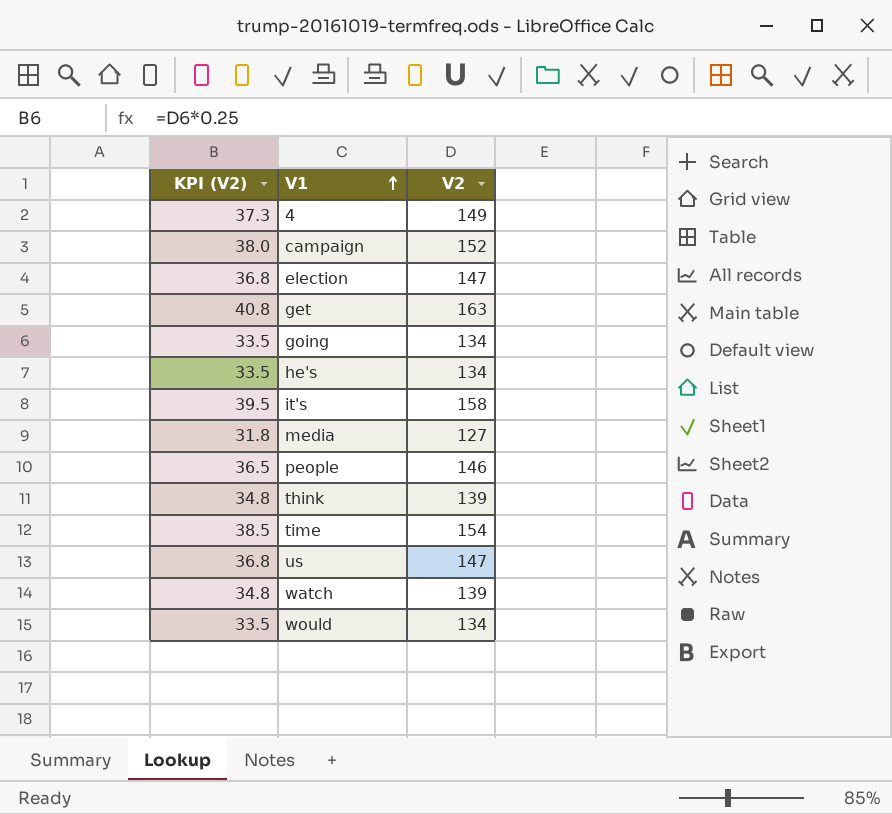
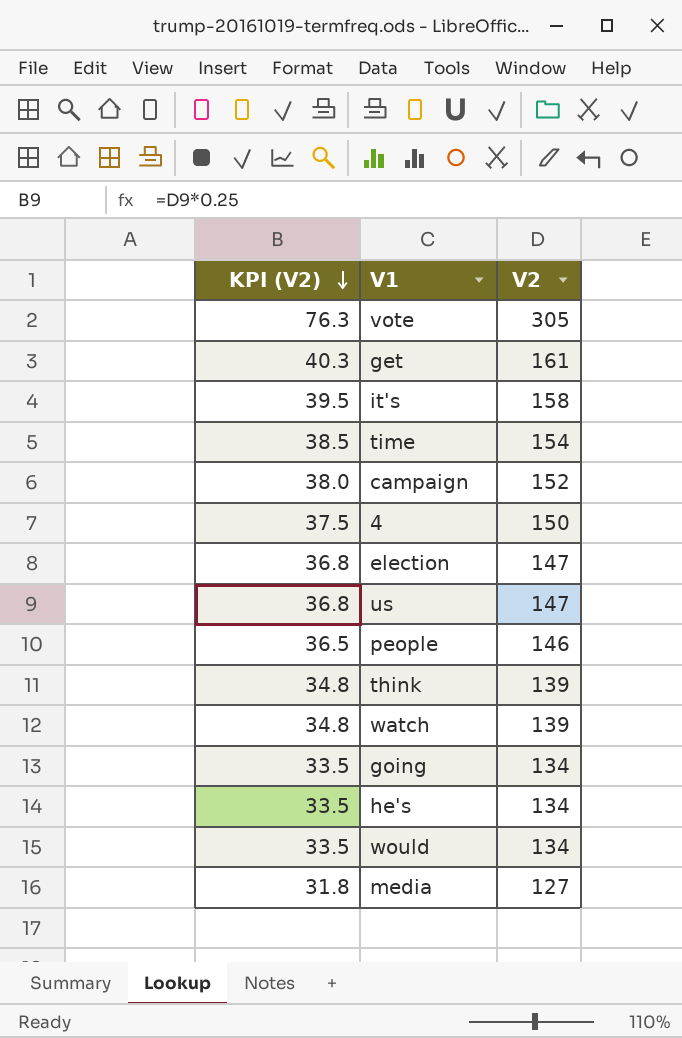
row order: V1 ascending -> KPI (V2) descending
row vote: none -> 76.3 | 305
get | KPI (V2): 40.8 -> 40.3
get | V2: 163 -> 161
4 | KPI (V2): 37.3 -> 37.5
4 | V2: 149 -> 150

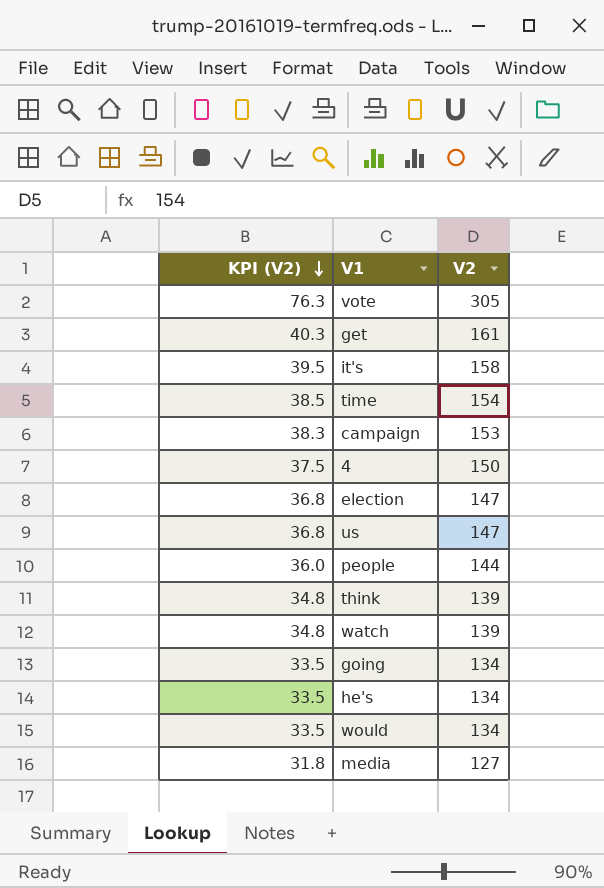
campaign | KPI (V2): 38.0 -> 38.3
campaign | V2: 152 -> 153
people | KPI (V2): 36.5 -> 36.0
people | V2: 146 -> 144

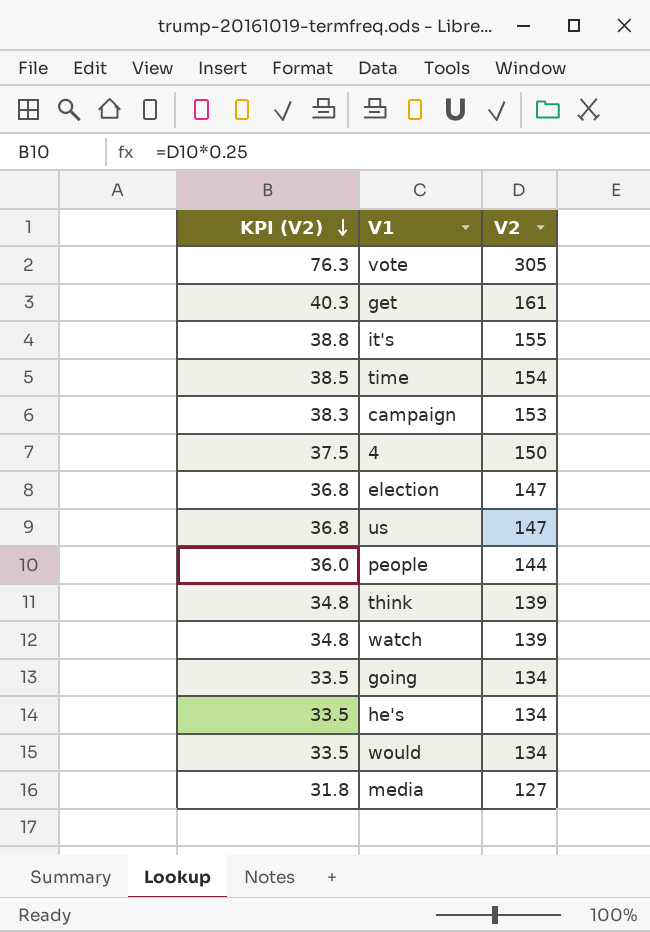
it's | KPI (V2): 39.5 -> 38.8
it's | V2: 158 -> 155

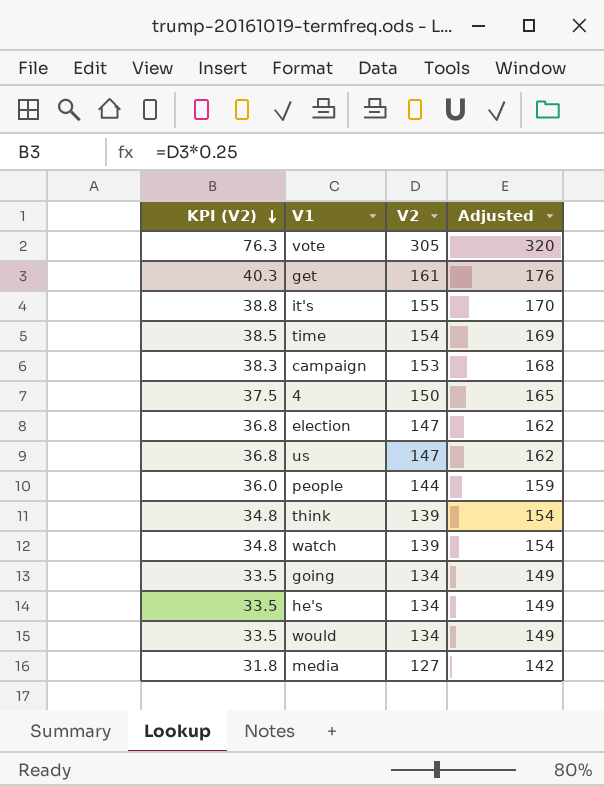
column Adjusted | formula: none -> [V2] + 15

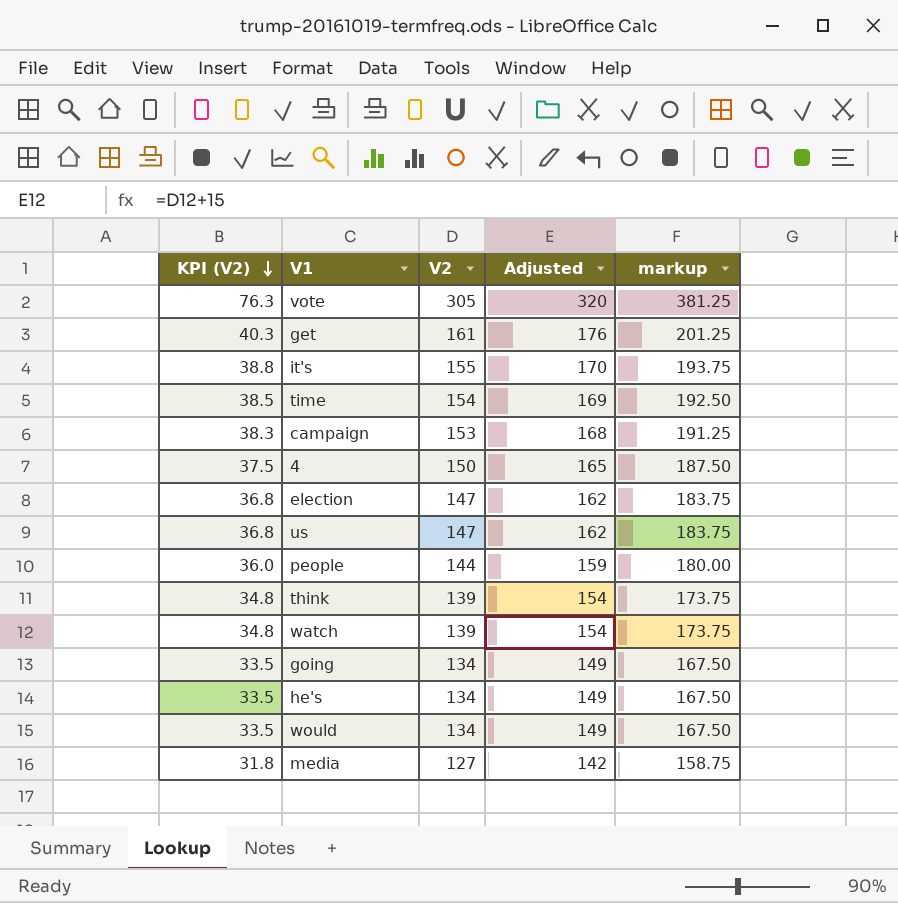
column markup | formula: none -> [V2] * 1.25

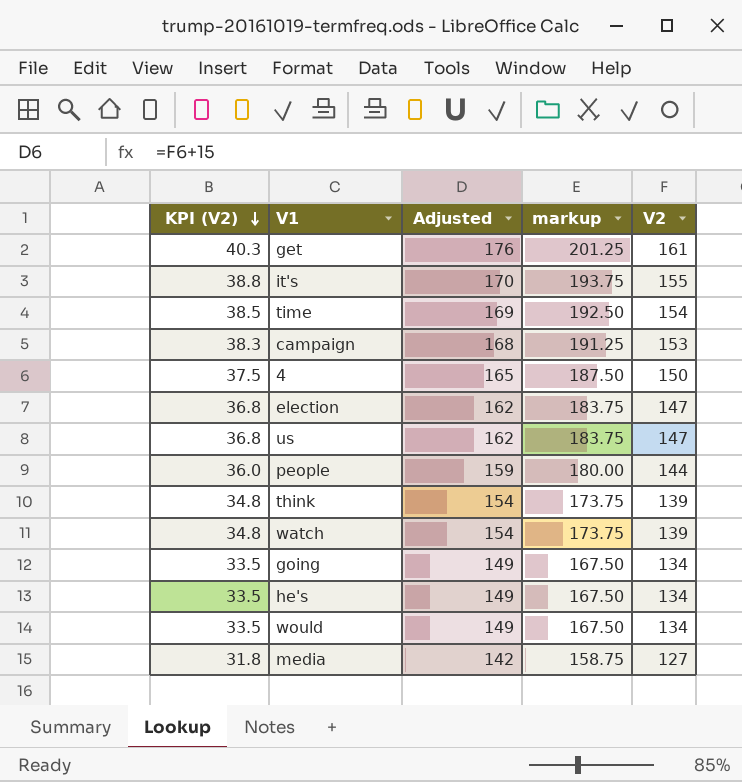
column V2 | position: 3 -> 5
row vote: 76.3 | 305 | 320 | 381.25 -> none

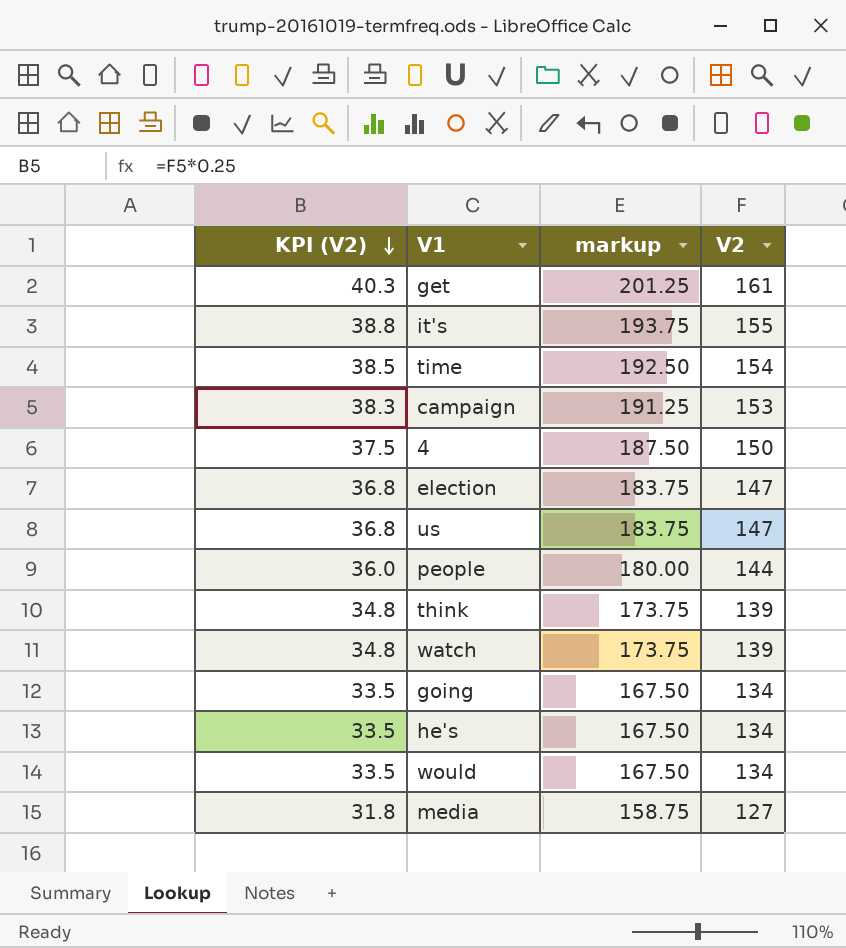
column Adjusted | formula: [V2] + 15 -> none

